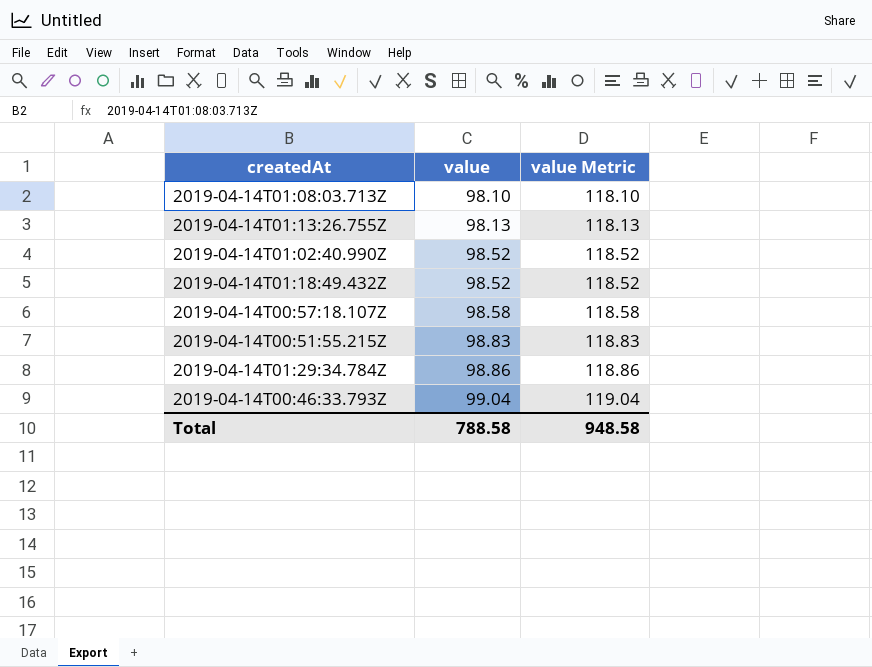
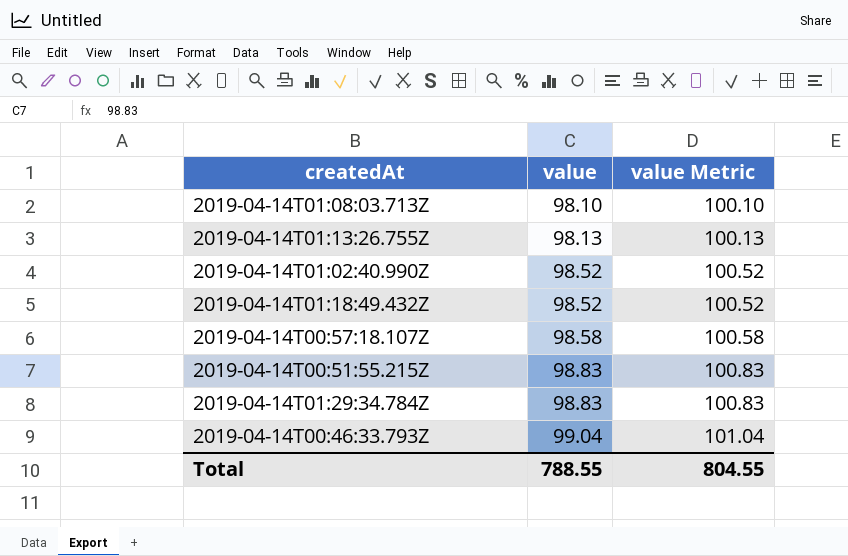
column value Metric | formula: [value] + 20 -> [value] + 2
2019-04-14T01:29:34.784Z | value: 98.86 -> 98.83
Total | value: 788.58 -> 788.55
Total | value Metric: 948.58 -> 804.55

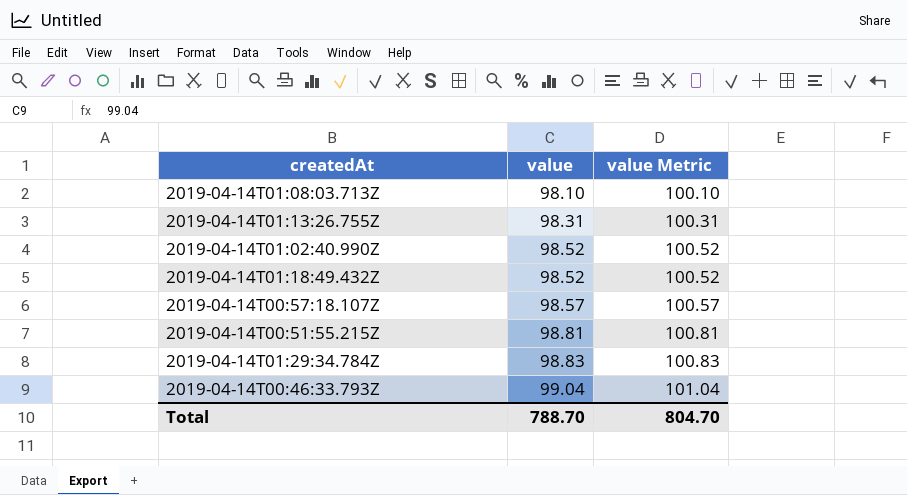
2019-04-14T01:13:26.755Z | value: 98.13 -> 98.31
2019-04-14T01:13:26.755Z | value Metric: 100.13 -> 100.31
2019-04-14T00:57:18.107Z | value: 98.58 -> 98.57
2019-04-14T00:57:18.107Z | value Metric: 100.58 -> 100.57
2019-04-14T00:51:55.215Z | value: 98.83 -> 98.81
2019-04-14T00:51:55.215Z | value Metric: 100.83 -> 100.81
Total | value: 788.55 -> 788.70
Total | value Metric: 804.55 -> 804.70

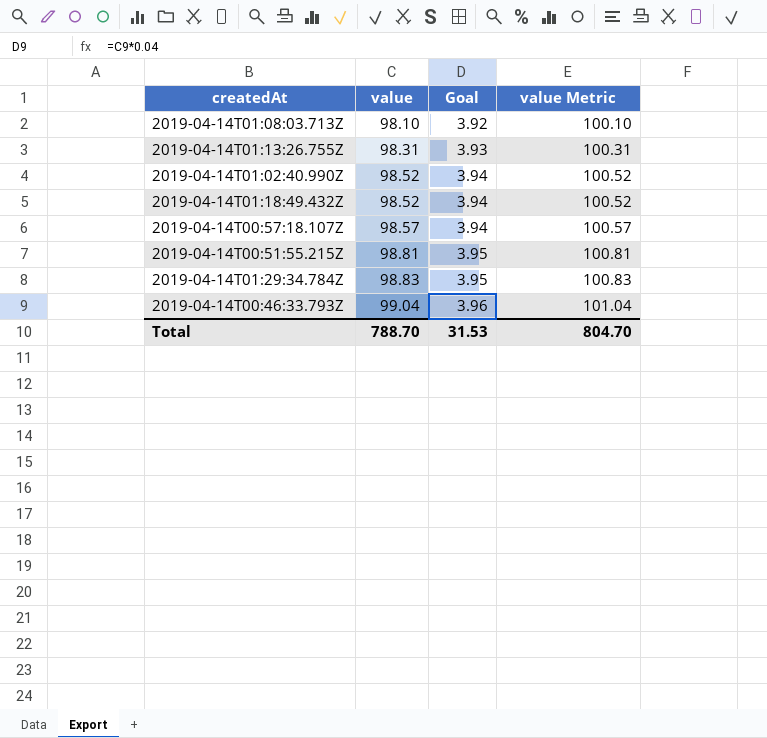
column Goal | formula: none -> [value] * 0.04

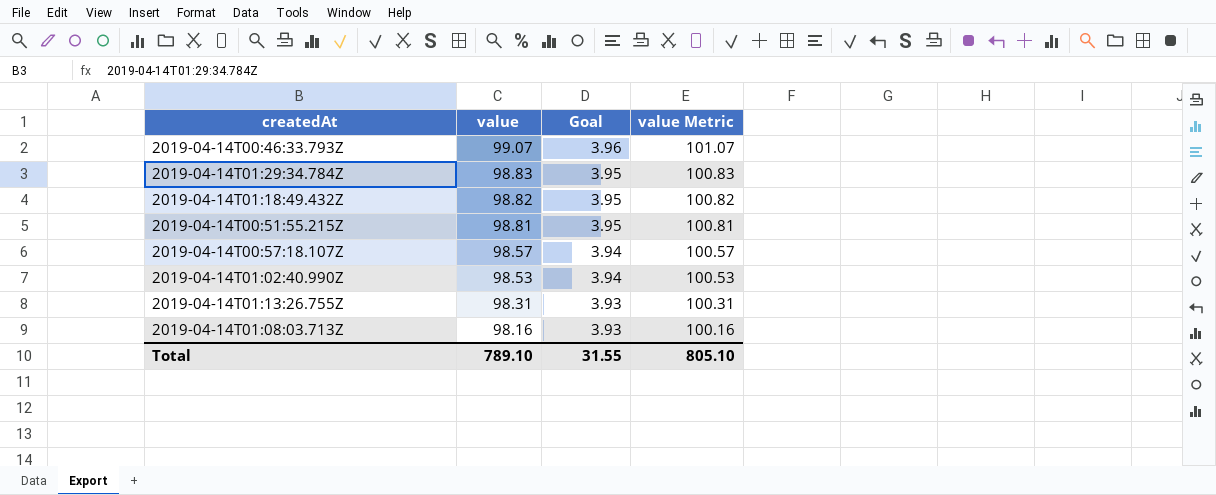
row order: value ascending -> value descending
2019-04-14T00:46:33.793Z | value: 99.04 -> 99.07
2019-04-14T00:46:33.793Z | value Metric: 101.04 -> 101.07
2019-04-14T01:18:49.432Z | value: 98.52 -> 98.82
2019-04-14T01:18:49.432Z | Goal: 3.94 -> 3.95
2019-04-14T01:18:49.432Z | value Metric: 100.52 -> 100.82
2019-04-14T01:02:40.990Z | value: 98.52 -> 98.53
2019-04-14T01:02:40.990Z | value Metric: 100.52 -> 100.53
2019-04-14T01:08:03.713Z | value: 98.10 -> 98.16
2019-04-14T01:08:03.713Z | Goal: 3.92 -> 3.93
2019-04-14T01:08:03.713Z | value Metric: 100.10 -> 100.16
Total | value: 788.70 -> 789.10
Total | Goal: 31.53 -> 31.55
Total | value Metric: 804.70 -> 805.10

